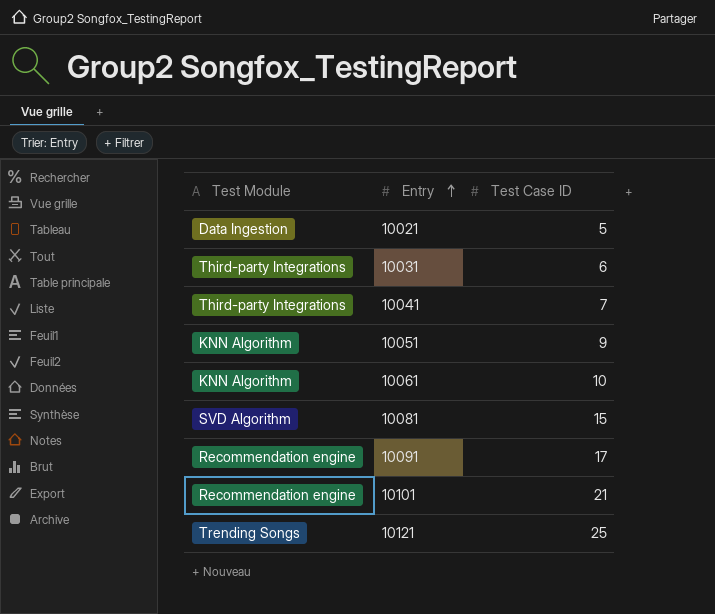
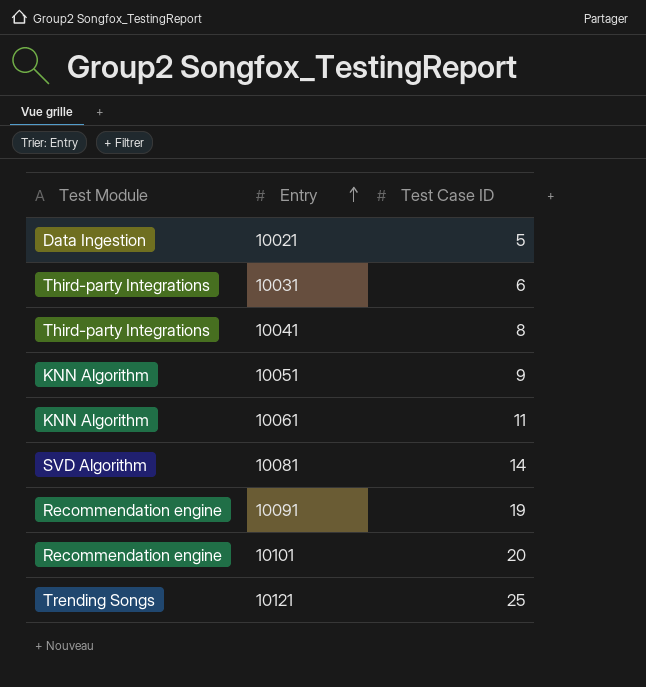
10041 | Test Case ID: 7 -> 8
10061 | Test Case ID: 10 -> 11
10081 | Test Case ID: 15 -> 14
10091 | Test Case ID: 17 -> 19
10101 | Test Case ID: 21 -> 20

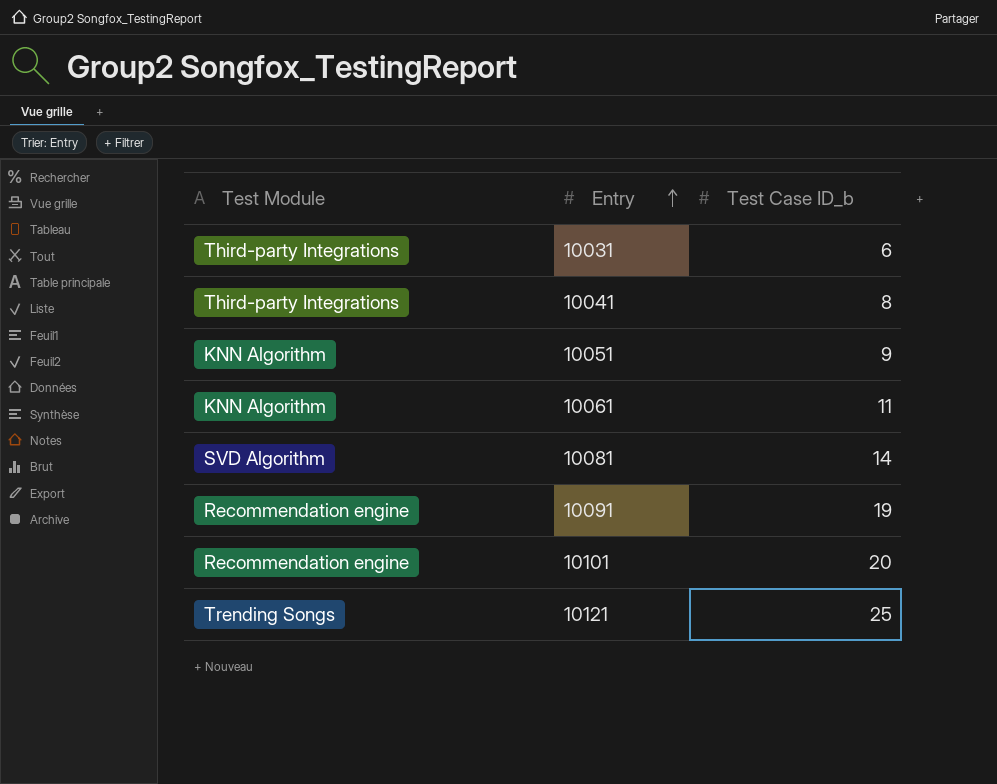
column name: Test Case ID -> Test Case ID_b
row 10021: Data Ingestion | 5 -> none

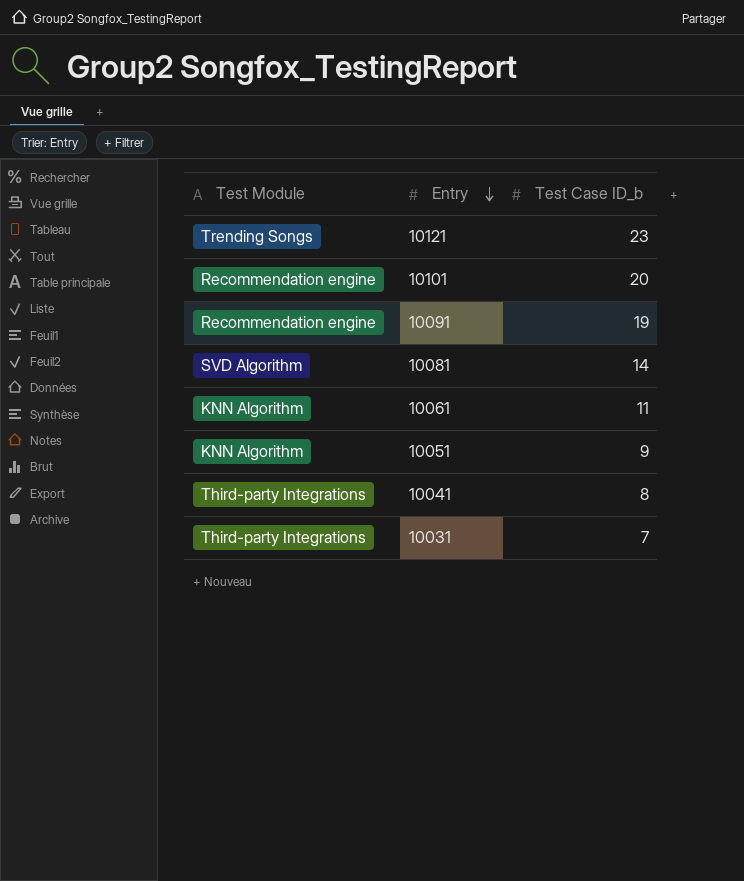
row order: Entry ascending -> Entry descending
10121 | Test Case ID_b: 25 -> 23
10031 | Test Case ID_b: 6 -> 7

